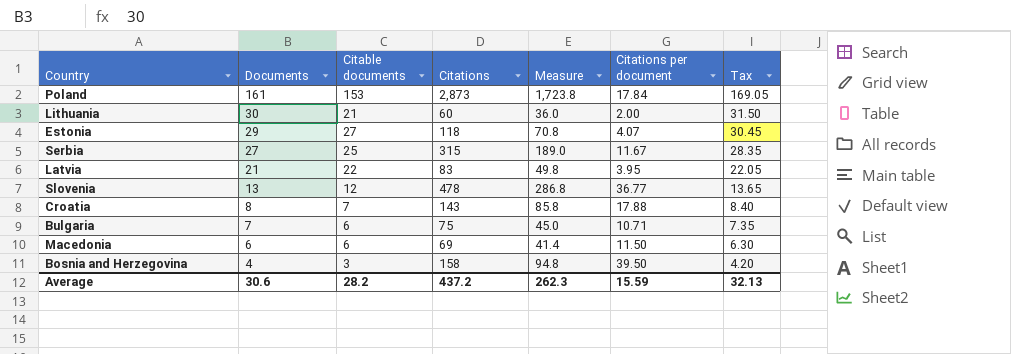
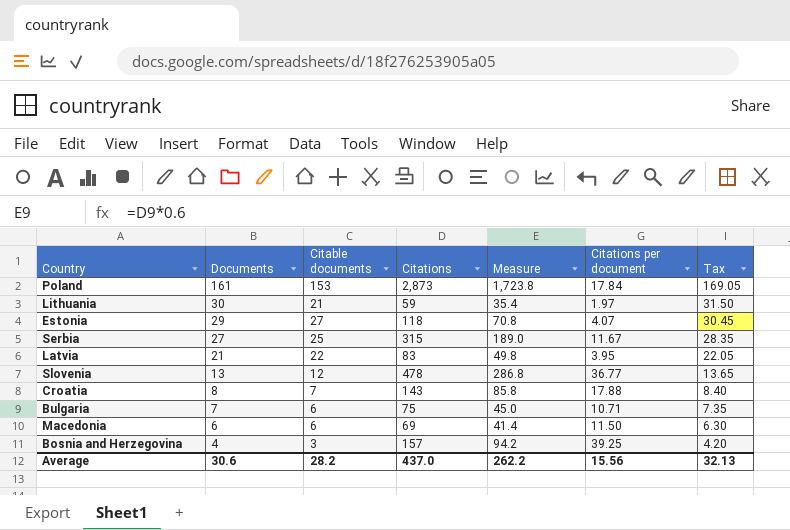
Lithuania | Citations: 60 -> 59
Lithuania | Measure: 36.0 -> 35.4
Lithuania | Citations per document: 2.00 -> 1.97
Bosnia and Herzegovina | Citations: 158 -> 157
Bosnia and Herzegovina | Measure: 94.8 -> 94.2
Bosnia and Herzegovina | Citations per document: 39.50 -> 39.25
Average | Citations: 437.2 -> 437.0
Average | Measure: 262.3 -> 262.2
Average | Citations per document: 15.59 -> 15.56

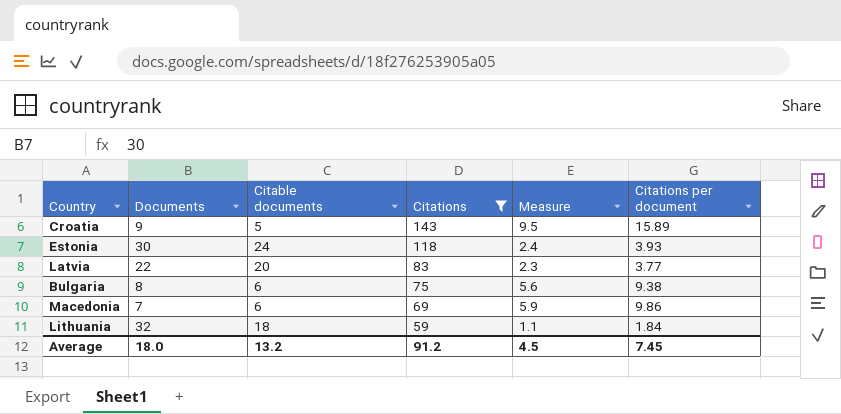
filter: none -> Citations <= 143
row order: Documents descending -> Citations descending
column Tax | formula: [Documents] * 1.05 -> none
column Measure | formula: [Citations] * 0.6 -> [Citations per document] * 0.6
Croatia | Documents: 8 -> 9
Croatia | Citable documents: 7 -> 5
Croatia | Citations per document: 17.88 -> 15.89
Estonia | Documents: 29 -> 30
Estonia | Citable documents: 27 -> 24
Estonia | Citations per document: 4.07 -> 3.93
Latvia | Documents: 21 -> 22
Latvia | Citable documents: 22 -> 20
Latvia | Citations per document: 3.95 -> 3.77
Bulgaria | Documents: 7 -> 8
Bulgaria | Citations per document: 10.71 -> 9.38
Macedonia | Documents: 6 -> 7
Macedonia | Citations per document: 11.50 -> 9.86
Lithuania | Documents: 30 -> 32
Lithuania | Citable documents: 21 -> 18
Lithuania | Citations per document: 1.97 -> 1.84
Average | Documents: 30.6 -> 18.0
Average | Citable documents: 28.2 -> 13.2
Average | Citations: 437.0 -> 91.2
Average | Measure: 262.2 -> 4.5
Average | Citations per document: 15.56 -> 7.45

